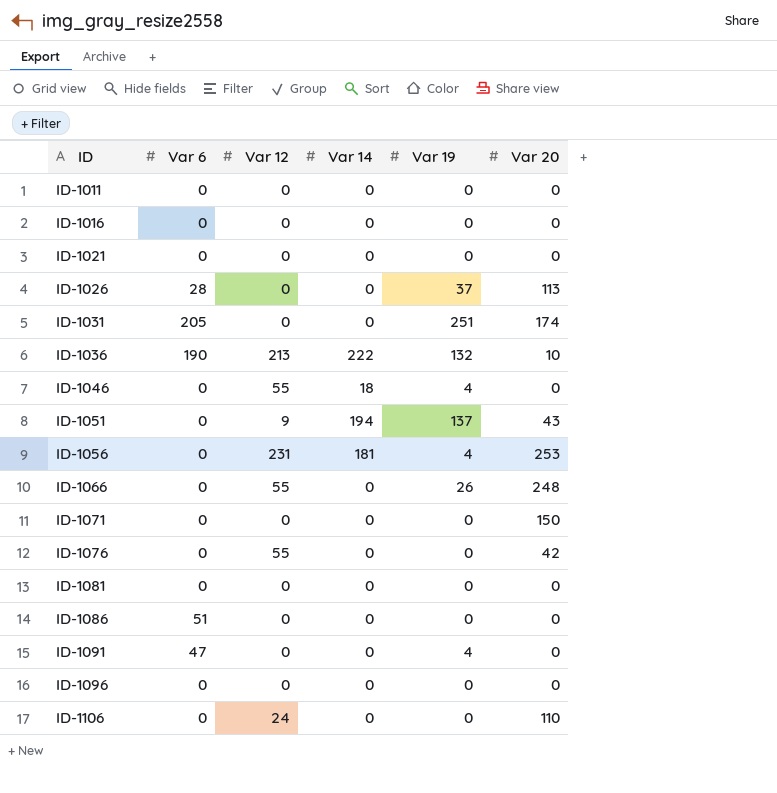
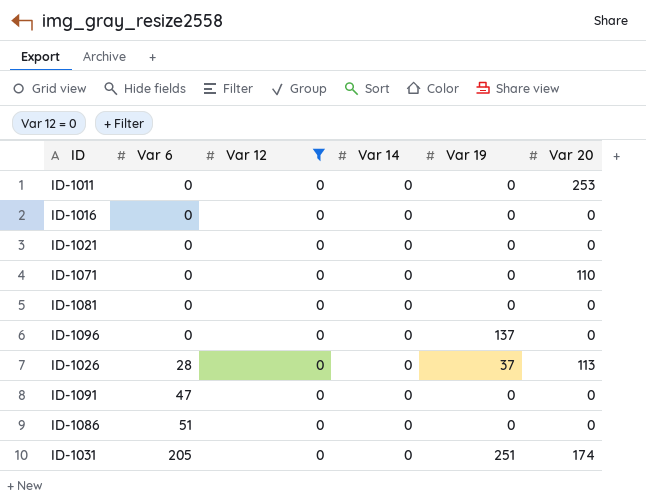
filter: none -> Var 12 = 0
row order: ID ascending -> Var 6 ascending
ID-1011 | Var 20: 0 -> 253
ID-1071 | Var 20: 150 -> 110
ID-1096 | Var 19: 0 -> 137
ID-1091 | Var 19: 4 -> 0

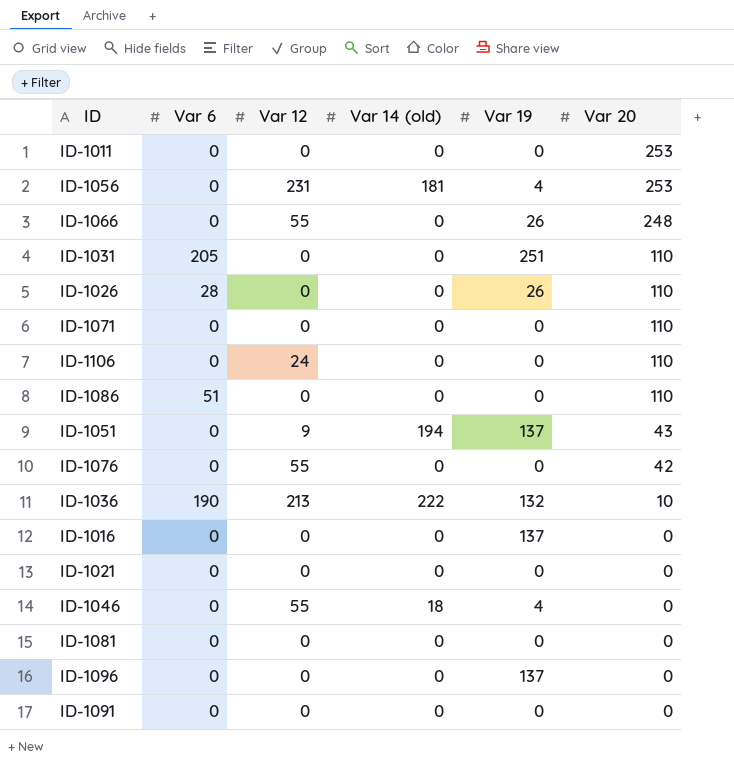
filter: Var 12 = 0 -> none
row order: Var 6 ascending -> Var 20 descending
column name: Var 14 -> Var 14 (old)
ID-1031 | Var 20: 174 -> 110
ID-1026 | Var 19: 37 -> 26
ID-1026 | Var 20: 113 -> 110
ID-1086 | Var 20: 0 -> 110
ID-1016 | Var 19: 0 -> 137
ID-1091 | Var 6: 47 -> 0

